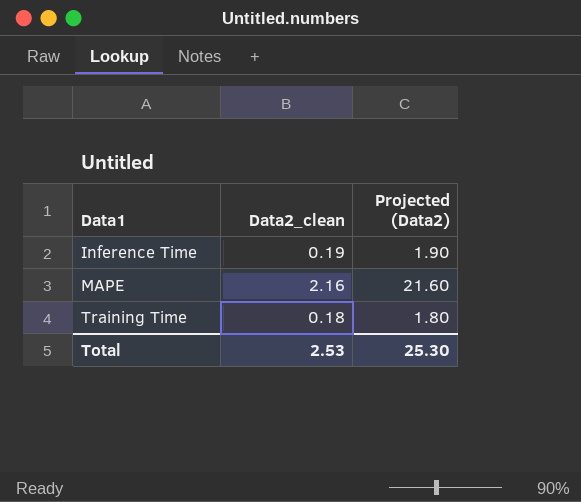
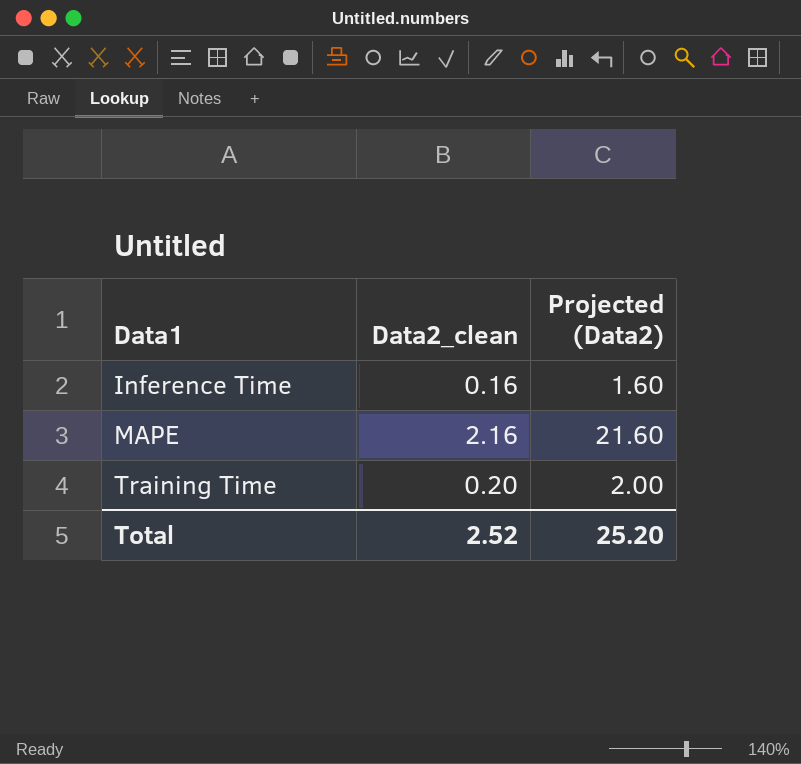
Inference Time | Data2_clean: 0.19 -> 0.16
Inference Time | Projected (Data2): 1.90 -> 1.60
Training Time | Data2_clean: 0.18 -> 0.20
Training Time | Projected (Data2): 1.80 -> 2.00
Total | Data2_clean: 2.53 -> 2.52
Total | Projected (Data2): 25.30 -> 25.20

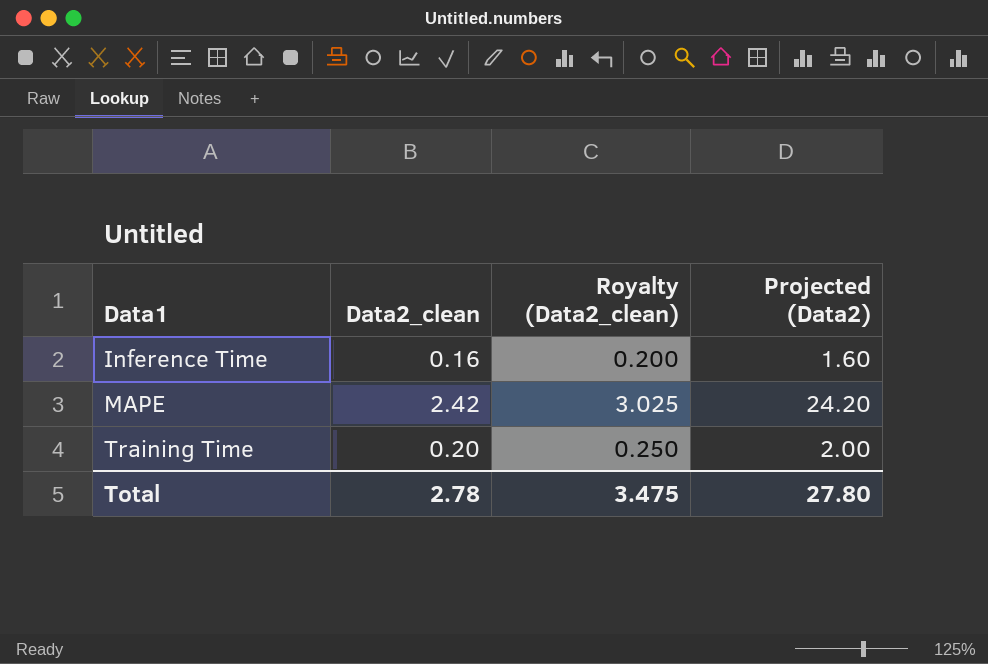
column Royalty (Data2_clean) | formula: none -> [Data2_clean] * 1.25
MAPE | Data2_clean: 2.16 -> 2.42
MAPE | Projected (Data2): 21.60 -> 24.20
Total | Data2_clean: 2.52 -> 2.78
Total | Projected (Data2): 25.20 -> 27.80

